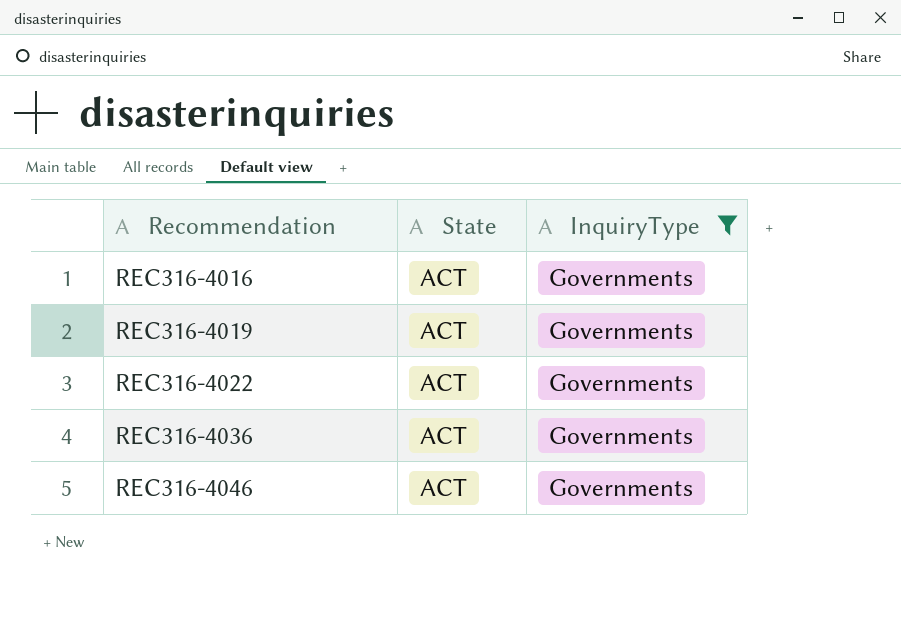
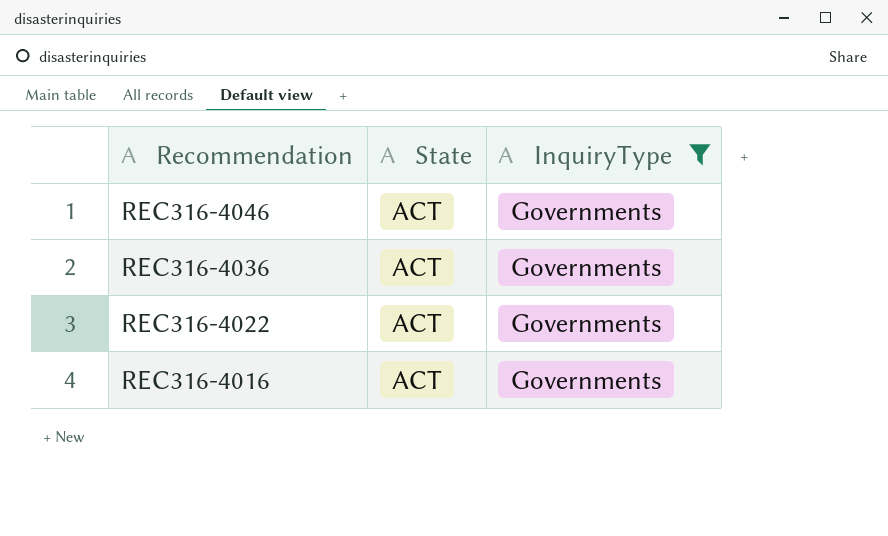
row order: Recommendation ascending -> Recommendation descending
row REC316-4019: ACT | Governments -> none

